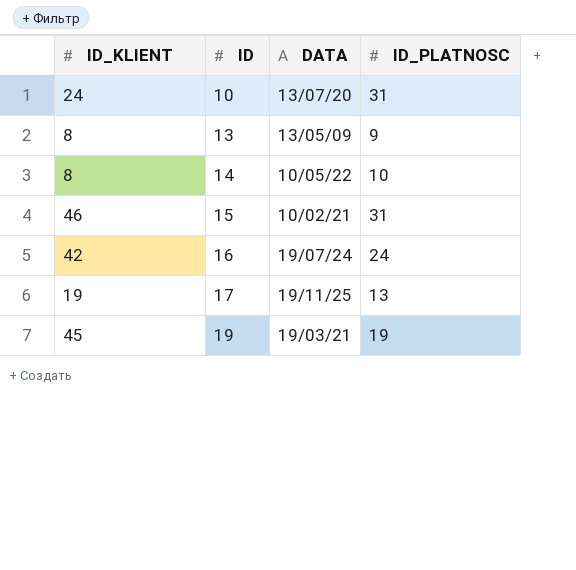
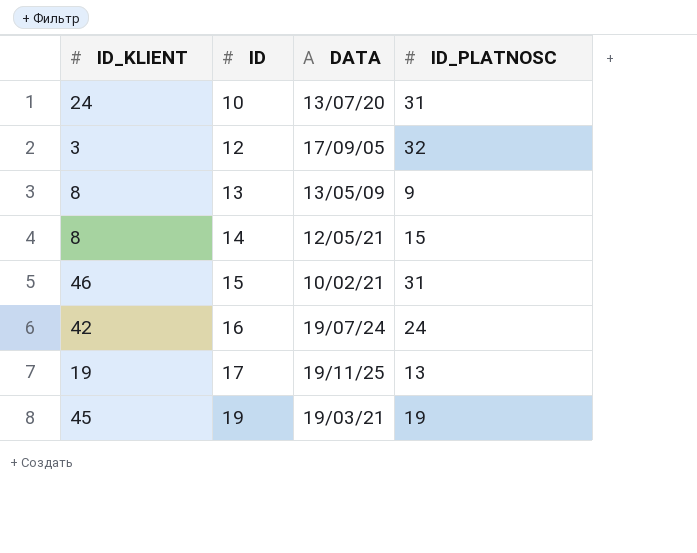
row 12: none -> 3 | 17/09/05 | 32
14 | DATA: 10/05/22 -> 12/05/21
14 | ID_PLATNOSC: 10 -> 15

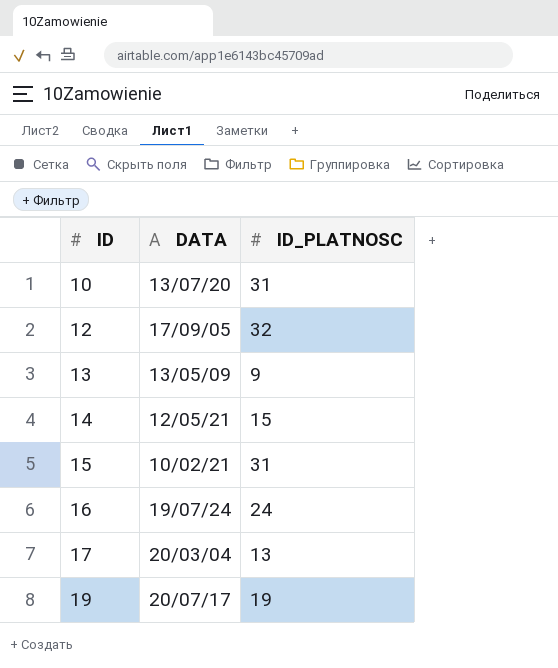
column ID_KLIENT | position: 1 -> none
17 | DATA: 19/11/25 -> 20/03/04
19 | DATA: 19/03/21 -> 20/07/17

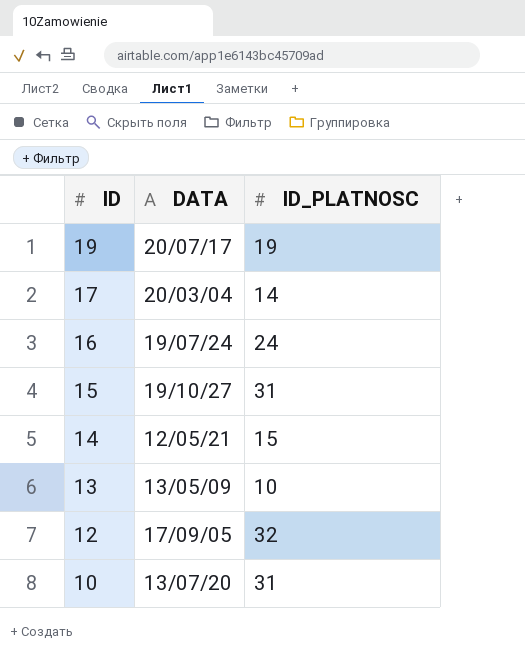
row order: ID ascending -> ID descending
17 | ID_PLATNOSC: 13 -> 14
15 | DATA: 10/02/21 -> 19/10/27
13 | ID_PLATNOSC: 9 -> 10

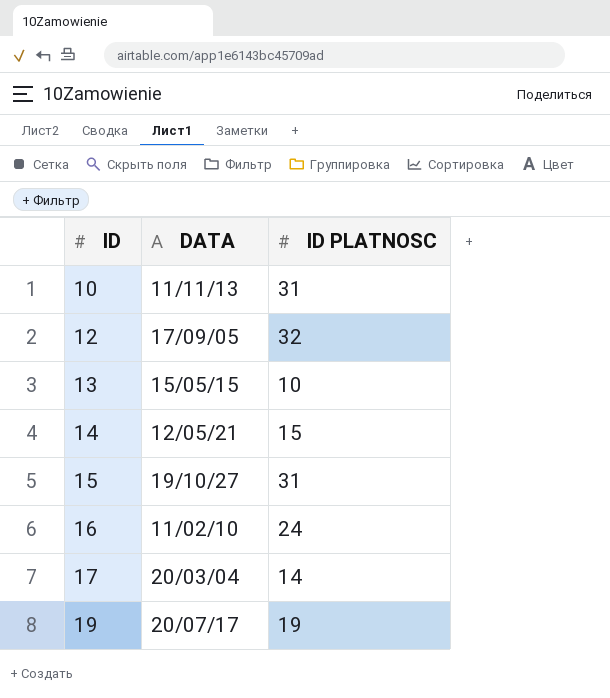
row order: ID descending -> ID ascending
column name: ID_PLATNOSC -> ID PLATNOSC
10 | DATA: 13/07/20 -> 11/11/13
13 | DATA: 13/05/09 -> 15/05/15
16 | DATA: 19/07/24 -> 11/02/10

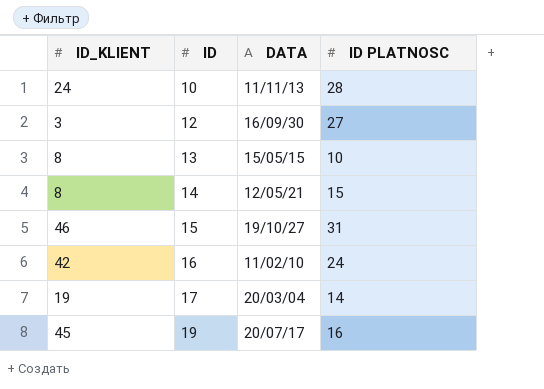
column ID_KLIENT | position: none -> 1
10 | ID PLATNOSC: 31 -> 28
12 | DATA: 17/09/05 -> 16/09/30
12 | ID PLATNOSC: 32 -> 27
19 | ID PLATNOSC: 19 -> 16

